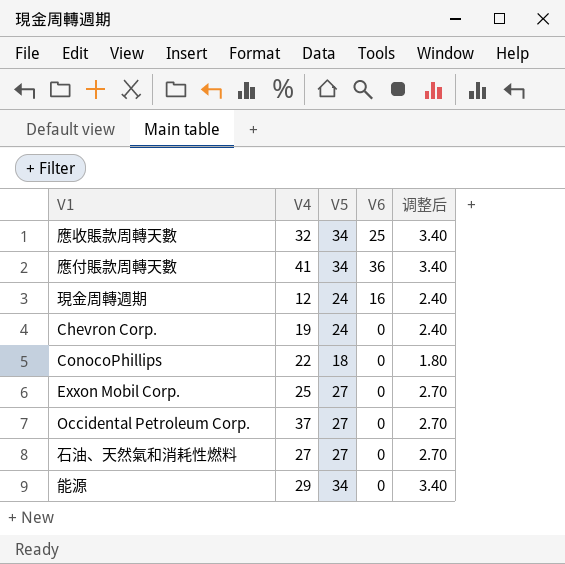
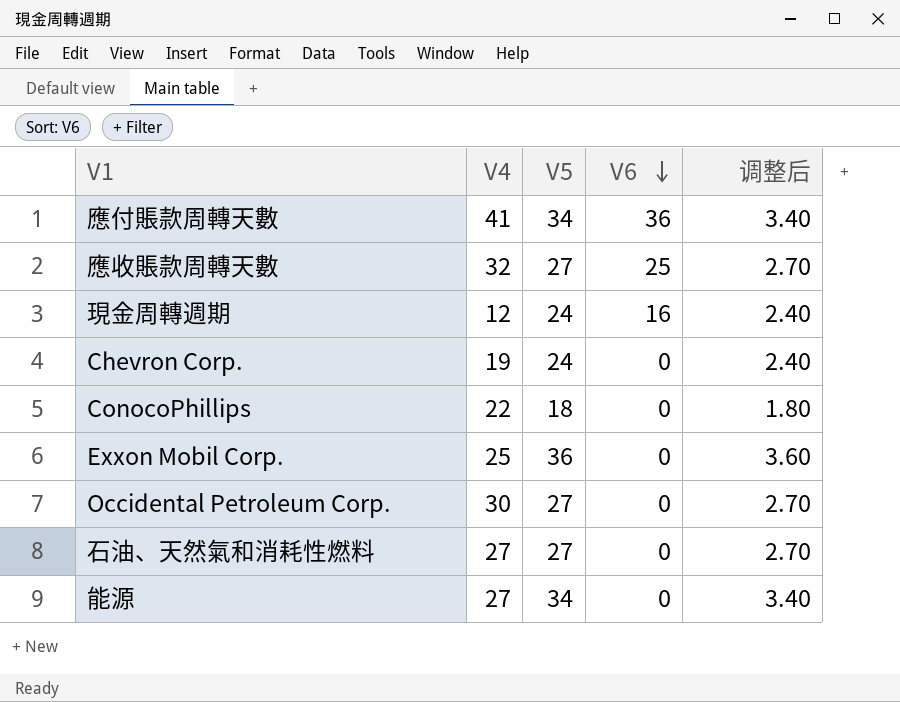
row order: none -> V6 descending
應收賬款周轉天數 | V5: 34 -> 27
應收賬款周轉天數 | 调整后: 3.40 -> 2.70
Exxon Mobil Corp. | V5: 27 -> 36
Exxon Mobil Corp. | 调整后: 2.70 -> 3.60
Occidental Petroleum Corp. | V4: 37 -> 30
能源 | V4: 29 -> 27

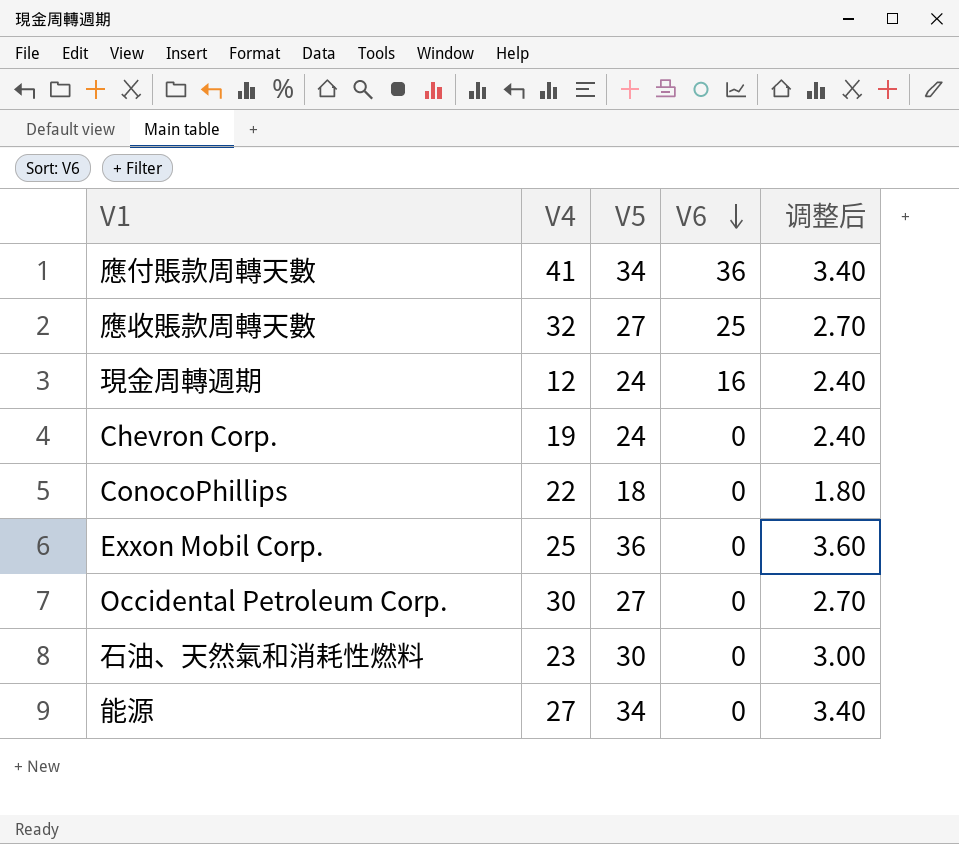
石油、天然氣和消耗性燃料 | V4: 27 -> 23
石油、天然氣和消耗性燃料 | V5: 27 -> 30
石油、天然氣和消耗性燃料 | 调整后: 2.70 -> 3.00

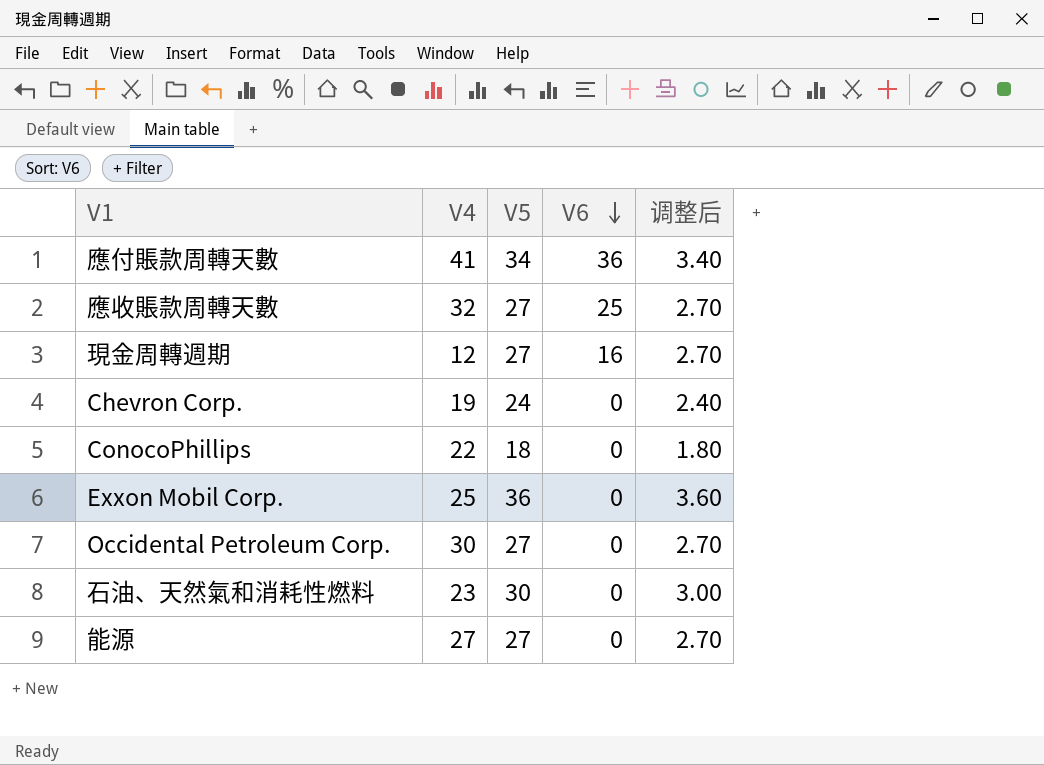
現金周轉週期 | V5: 24 -> 27
現金周轉週期 | 调整后: 2.40 -> 2.70
能源 | V5: 34 -> 27
能源 | 调整后: 3.40 -> 2.70

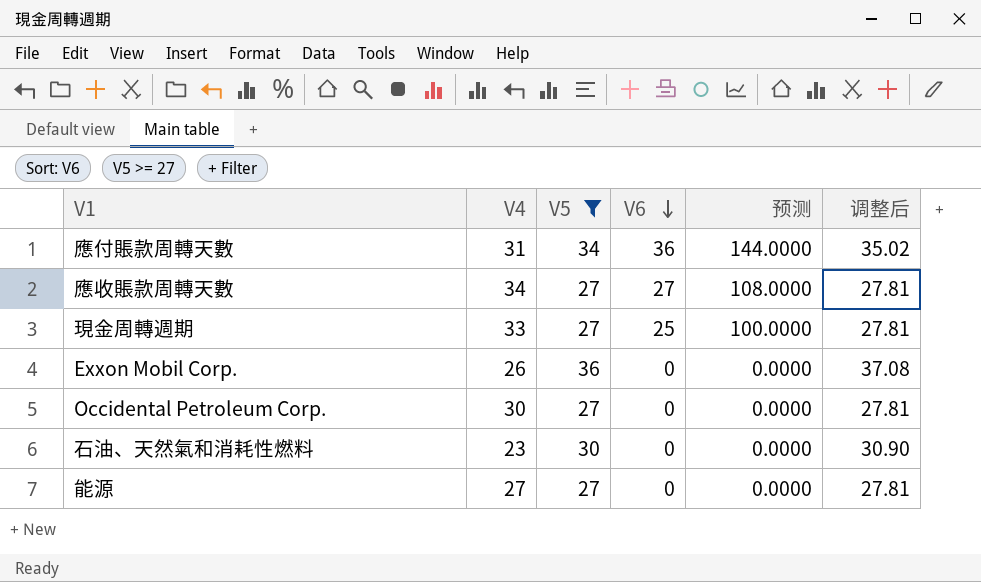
filter: none -> V5 >= 27
column 预测 | formula: none -> [V6] * 4
column 调整后 | formula: [V5] * 0.1 -> [V5] * 1.03
應付賬款周轉天數 | V4: 41 -> 31
應收賬款周轉天數 | V4: 32 -> 34
應收賬款周轉天數 | V6: 25 -> 27
現金周轉週期 | V4: 12 -> 33
現金周轉週期 | V6: 16 -> 25
Exxon Mobil Corp. | V4: 25 -> 26

